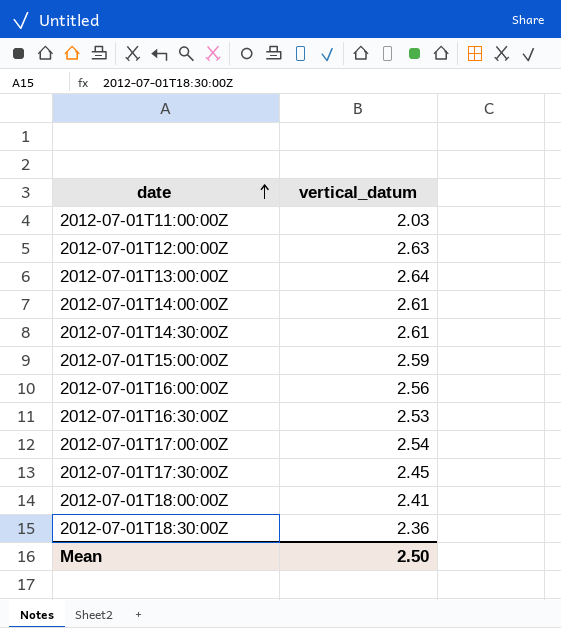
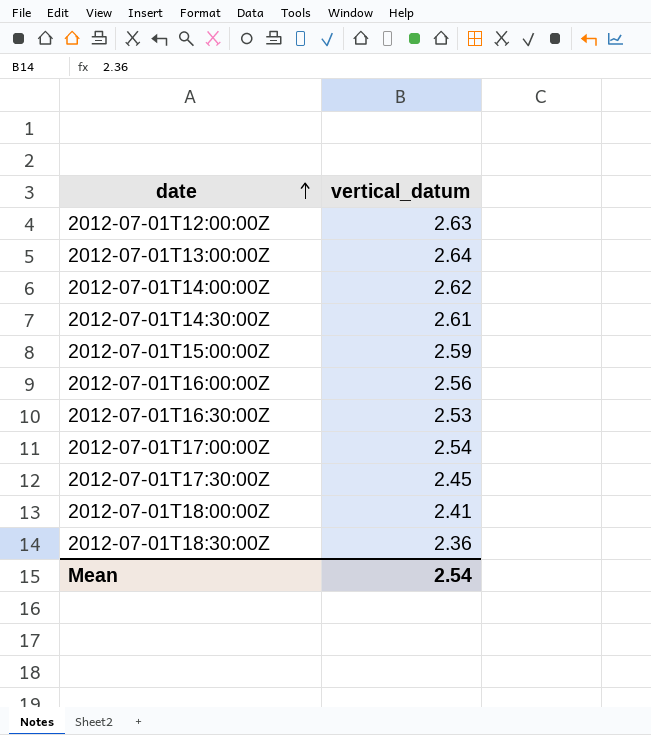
row 2012-07-01T11:00:00Z: 2.03 -> none
2012-07-01T14:00:00Z | vertical_datum: 2.61 -> 2.62
Mean | vertical_datum: 2.50 -> 2.54

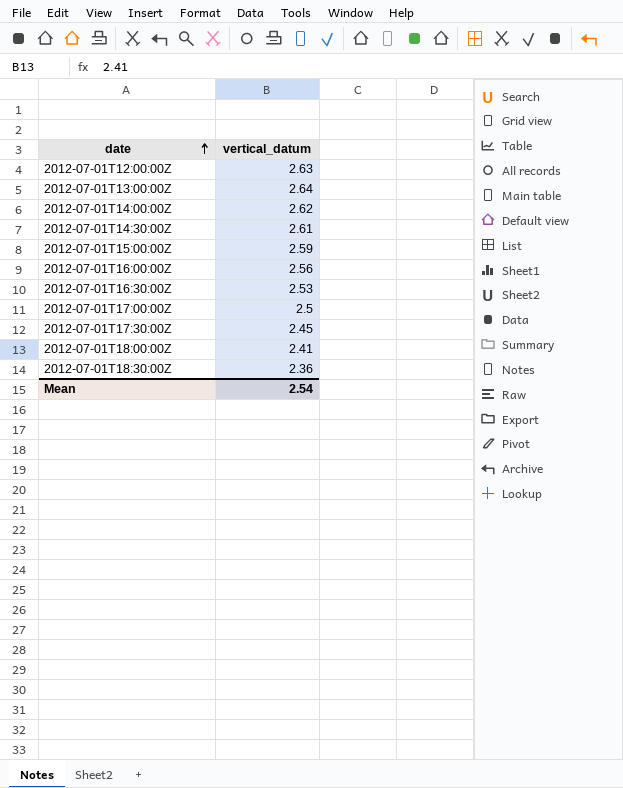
2012-07-01T17:00:00Z | vertical_datum: 2.54 -> 2.5

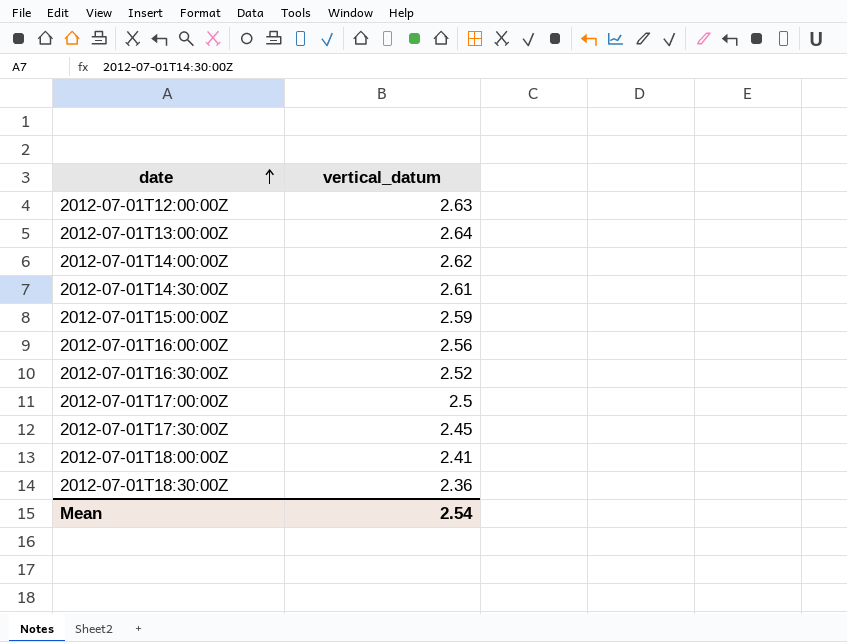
2012-07-01T16:30:00Z | vertical_datum: 2.53 -> 2.52

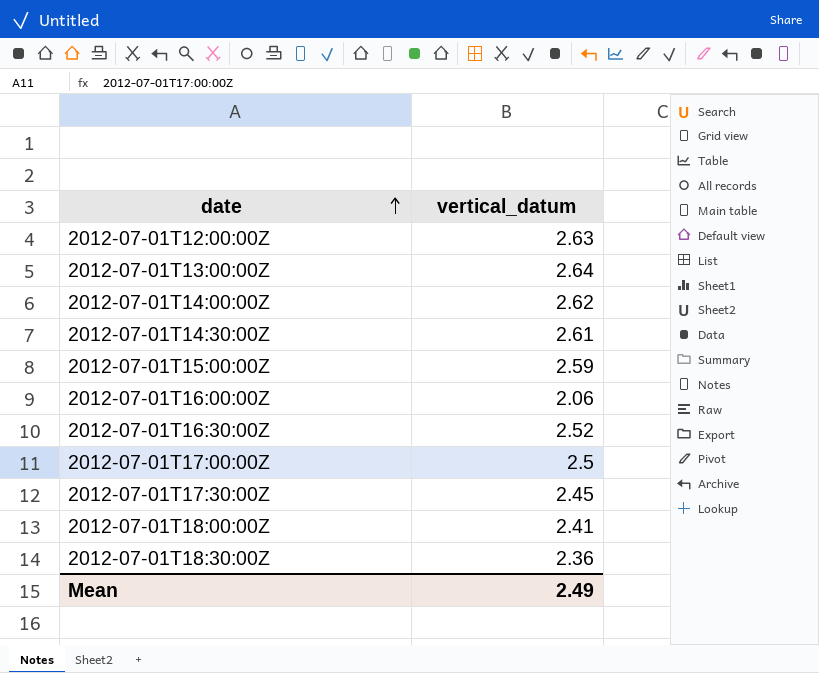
2012-07-01T16:00:00Z | vertical_datum: 2.56 -> 2.06
Mean | vertical_datum: 2.54 -> 2.49

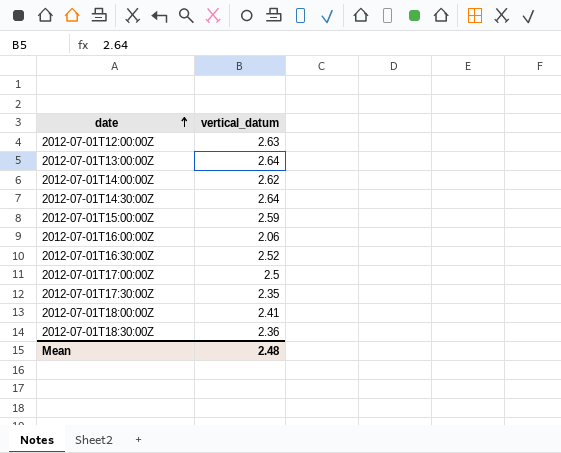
2012-07-01T14:30:00Z | vertical_datum: 2.61 -> 2.64
2012-07-01T17:30:00Z | vertical_datum: 2.45 -> 2.35
Mean | vertical_datum: 2.49 -> 2.48

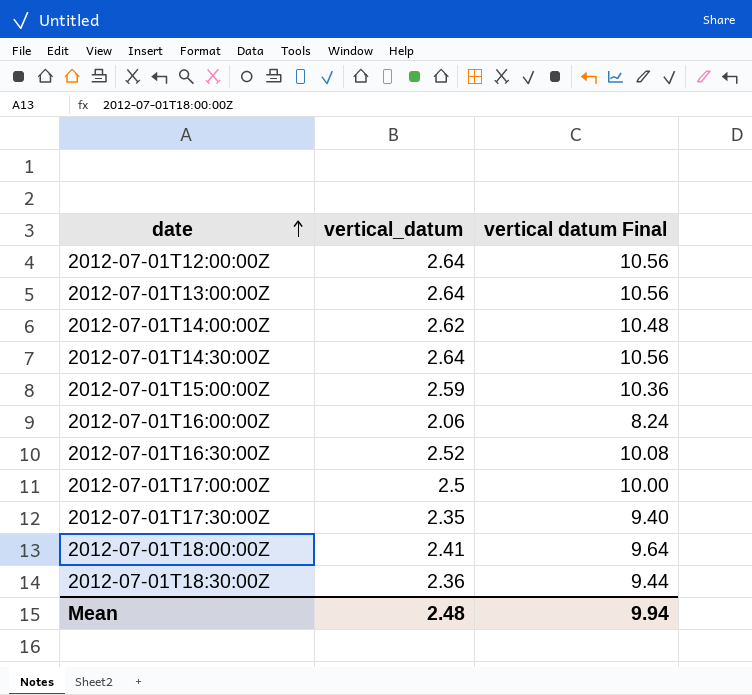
column vertical datum Final | formula: none -> [vertical_datum] * 4
2012-07-01T12:00:00Z | vertical_datum: 2.63 -> 2.64

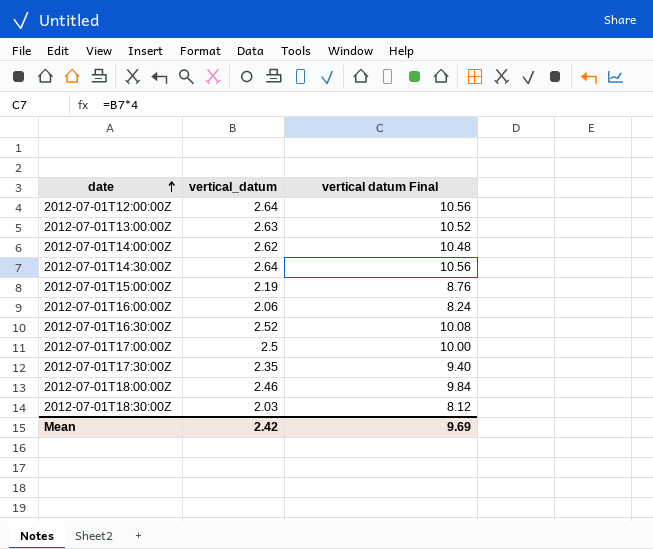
2012-07-01T13:00:00Z | vertical_datum: 2.64 -> 2.63
2012-07-01T13:00:00Z | vertical datum Final: 10.56 -> 10.52
2012-07-01T15:00:00Z | vertical_datum: 2.59 -> 2.19
2012-07-01T15:00:00Z | vertical datum Final: 10.36 -> 8.76
2012-07-01T18:00:00Z | vertical_datum: 2.41 -> 2.46
2012-07-01T18:00:00Z | vertical datum Final: 9.64 -> 9.84
2012-07-01T18:30:00Z | vertical_datum: 2.36 -> 2.03
2012-07-01T18:30:00Z | vertical datum Final: 9.44 -> 8.12
Mean | vertical_datum: 2.48 -> 2.42
Mean | vertical datum Final: 9.94 -> 9.69

